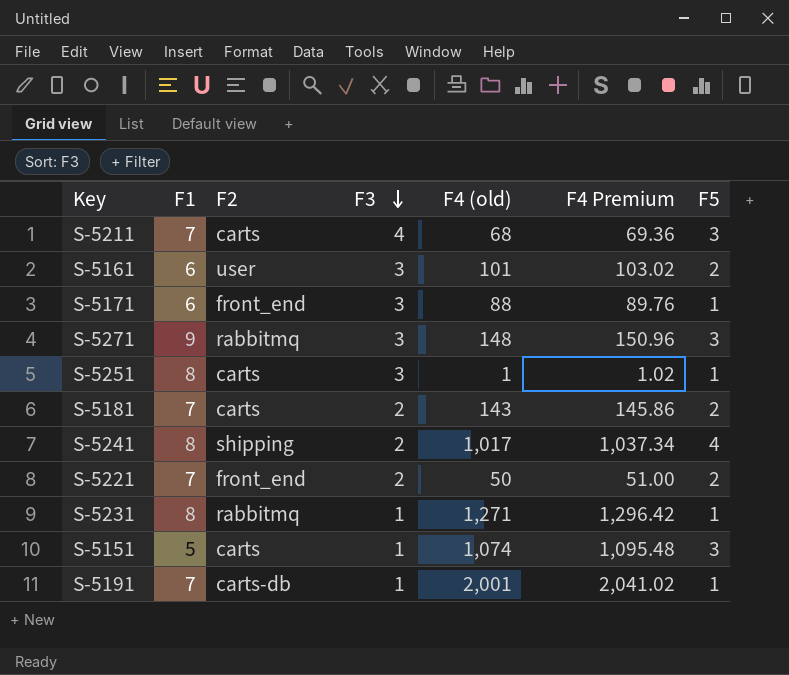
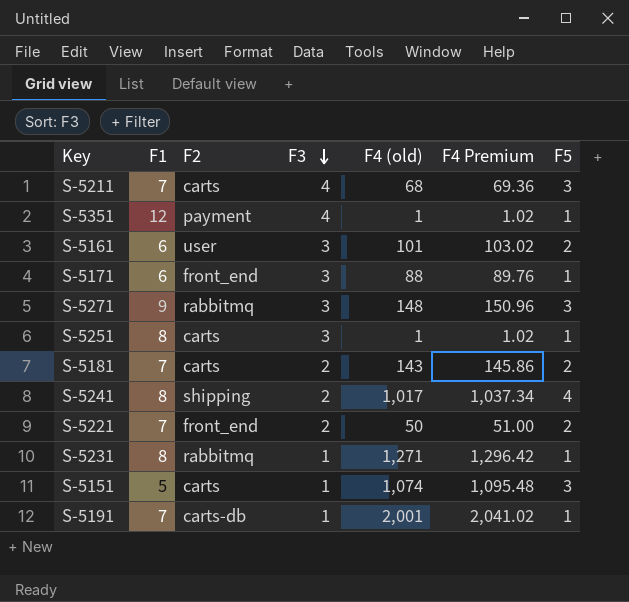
row S-5351: none -> 12 | payment | 4 | 1 | 1.02 | 1

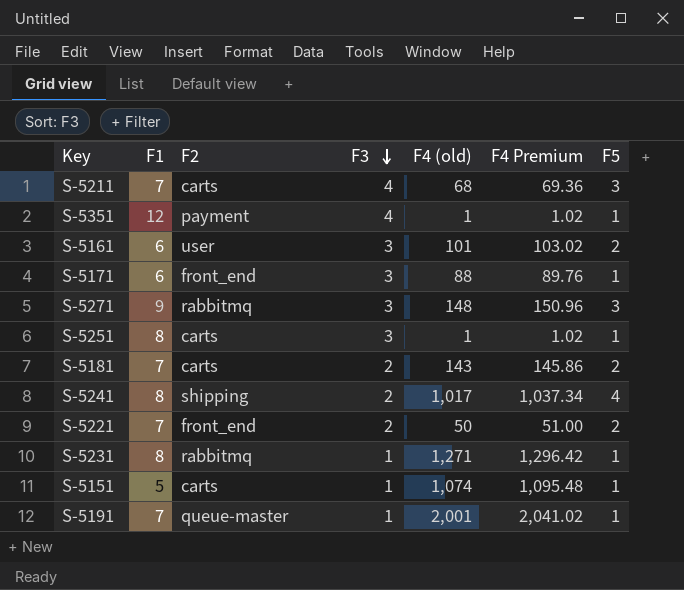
S-5151 | F5: 3 -> 1
S-5191 | F2: carts-db -> queue-master

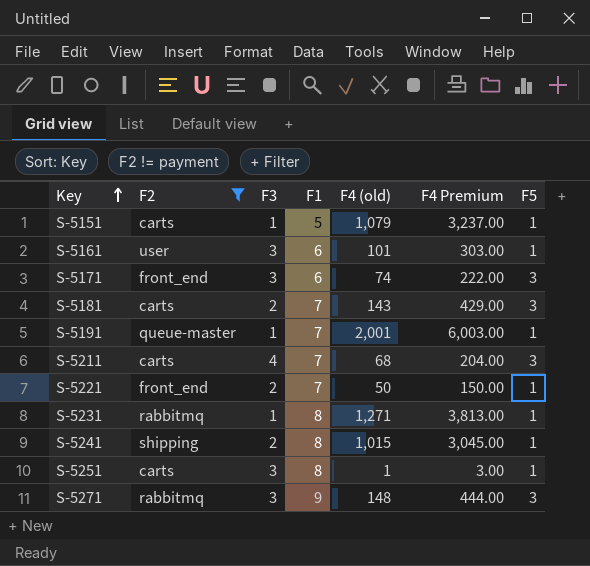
filter: none -> F2 != payment
row order: F3 descending -> Key ascending
column F1 | position: 2 -> 4
column F4 Premium | formula: [F4 (old)] * 1.02 -> [F4 (old)] * 3
S-5151 | F4 (old): 1,074 -> 1,079
S-5161 | F5: 2 -> 1
S-5171 | F4 (old): 88 -> 74
S-5171 | F5: 1 -> 3
S-5181 | F5: 2 -> 3
S-5221 | F5: 2 -> 1
S-5241 | F4 (old): 1,017 -> 1,015
S-5241 | F5: 4 -> 1

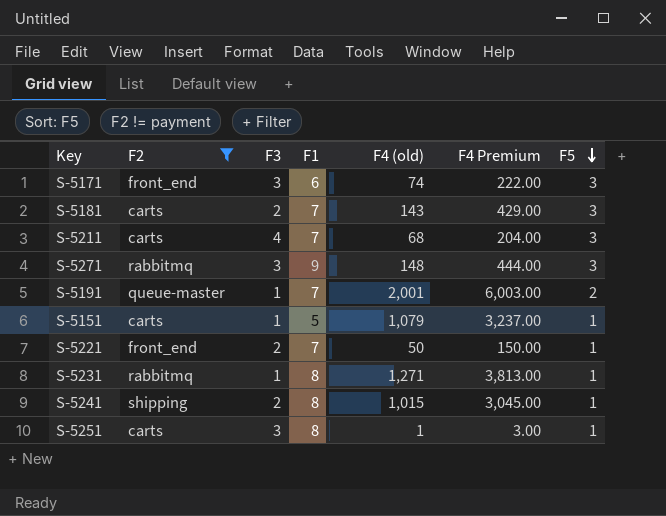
row order: Key ascending -> F5 descending
row S-5161: user | 3 | 6 | 101 | 303.00 | 1 -> none
S-5191 | F5: 1 -> 2

